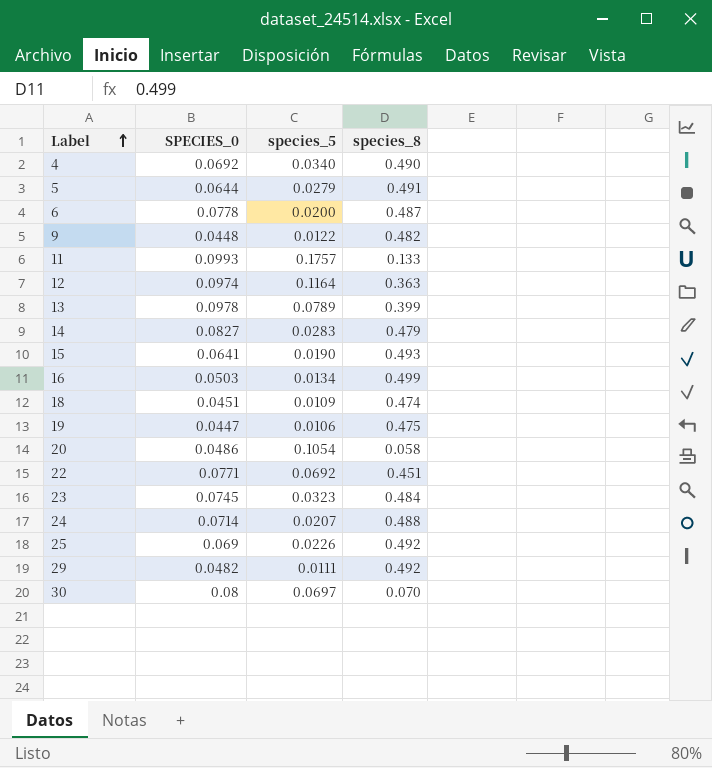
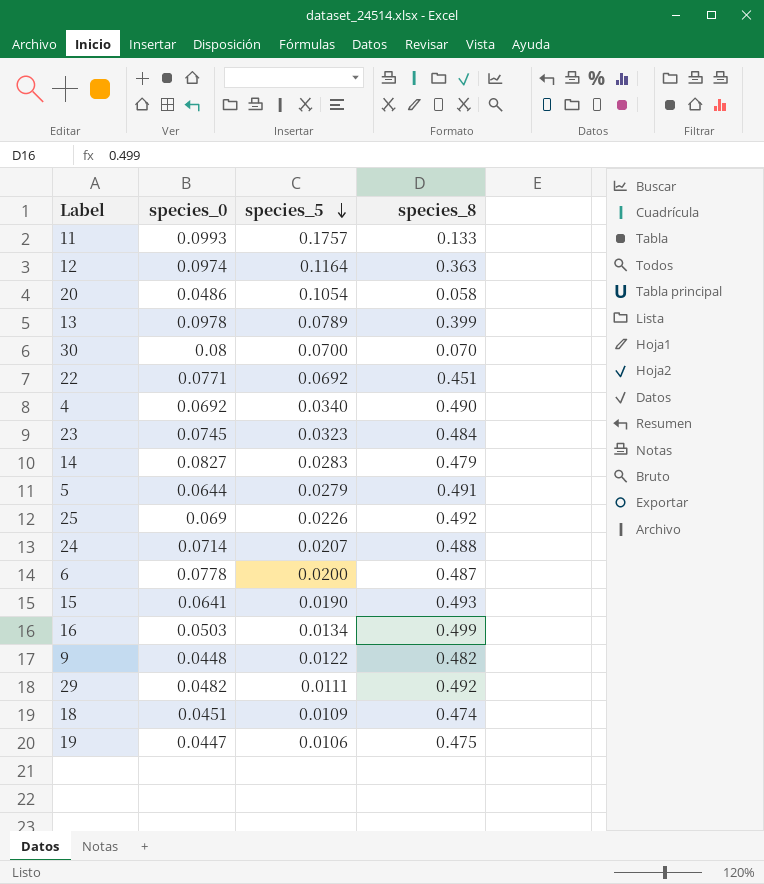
row order: Label ascending -> species_5 descending
column name: SPECIES_0 -> species_0
30 | species_5: 0.0697 -> 0.0700

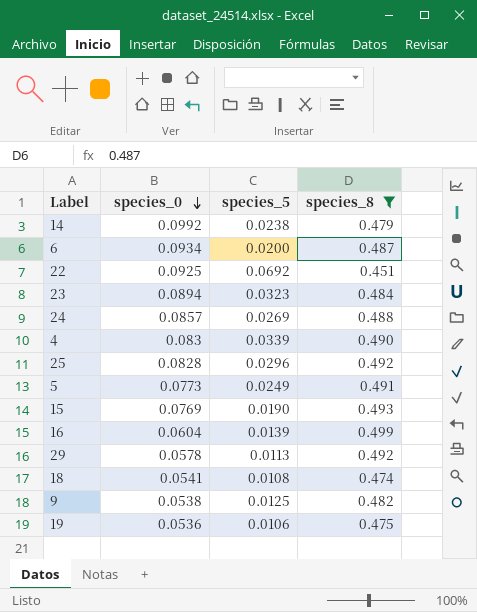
filter: none -> species_8 >= 0.451
row order: species_5 descending -> species_0 descending
14 | species_0: 0.0827 -> 0.0992
14 | species_5: 0.0283 -> 0.0238
6 | species_0: 0.0778 -> 0.0934
22 | species_0: 0.0771 -> 0.0925
23 | species_0: 0.0745 -> 0.0894
24 | species_0: 0.0714 -> 0.0857
24 | species_5: 0.0207 -> 0.0269
4 | species_0: 0.0692 -> 0.083
4 | species_5: 0.0340 -> 0.0339
25 | species_0: 0.069 -> 0.0828
25 | species_5: 0.0226 -> 0.0296
5 | species_0: 0.0644 -> 0.0773
5 | species_5: 0.0279 -> 0.0249
15 | species_0: 0.0641 -> 0.0769
16 | species_0: 0.0503 -> 0.0604
16 | species_5: 0.0134 -> 0.0139
29 | species_0: 0.0482 -> 0.0578
29 | species_5: 0.0111 -> 0.0113
18 | species_0: 0.0451 -> 0.0541
18 | species_5: 0.0109 -> 0.0108
9 | species_0: 0.0448 -> 0.0538
9 | species_5: 0.0122 -> 0.0125
19 | species_0: 0.0447 -> 0.0536

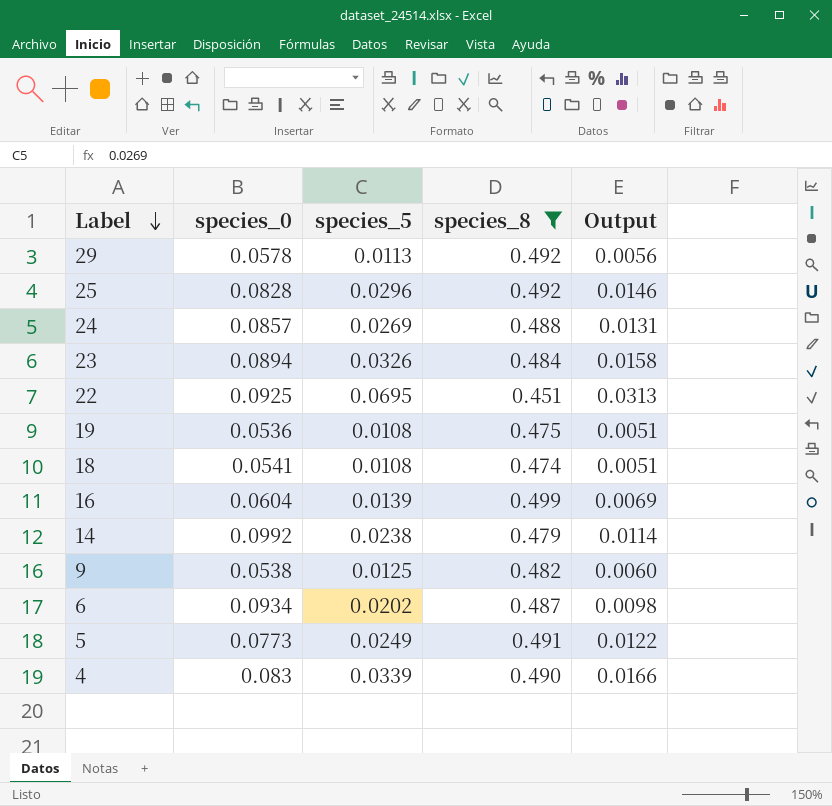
row order: species_0 descending -> Label descending
column Output | formula: none -> [species_5] * [species_8]
row 15: 0.0769 | 0.0190 | 0.493 -> none
23 | species_5: 0.0323 -> 0.0326
22 | species_5: 0.0692 -> 0.0695
19 | species_5: 0.0106 -> 0.0108
6 | species_5: 0.0200 -> 0.0202

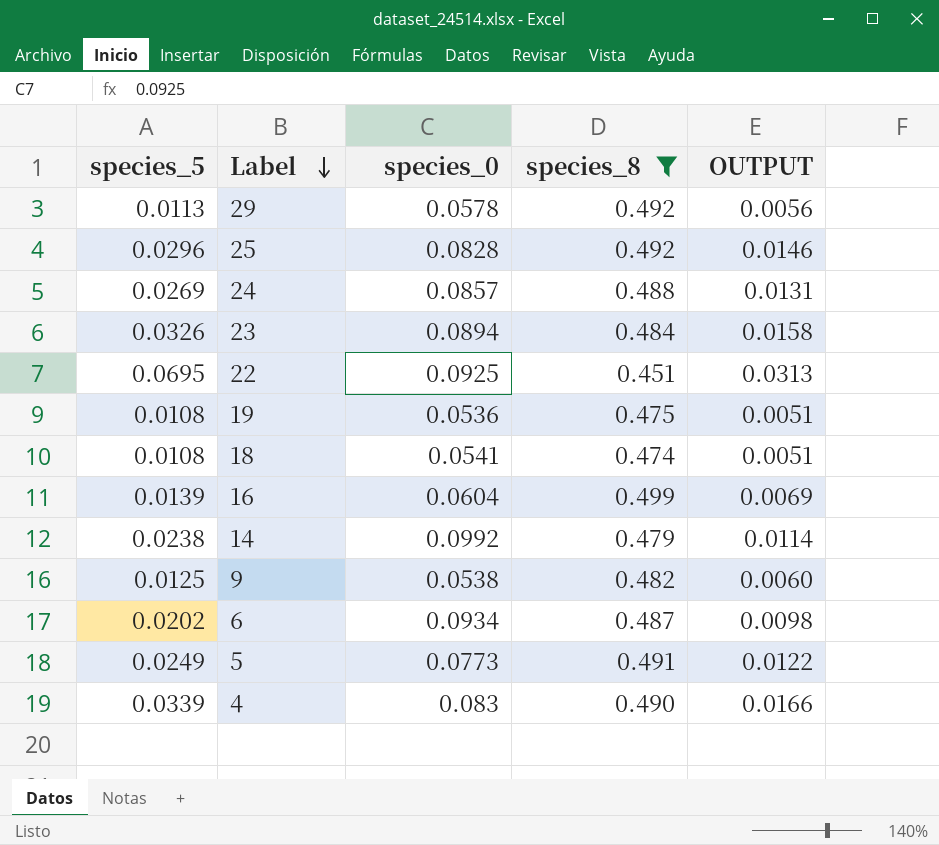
column species_5 | position: 3 -> 1
column name: Output -> OUTPUT

